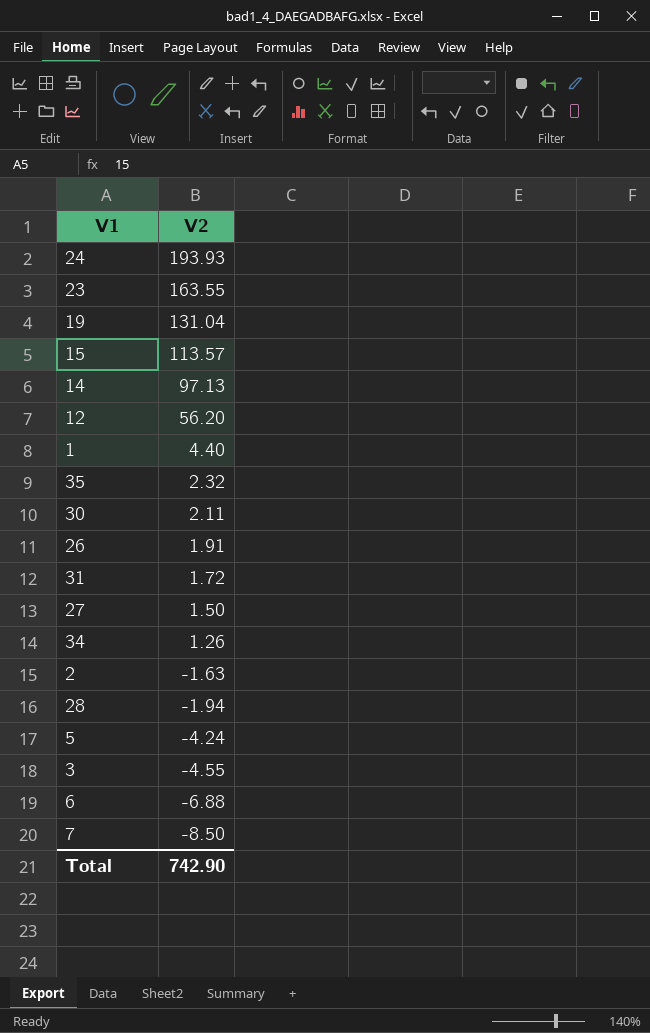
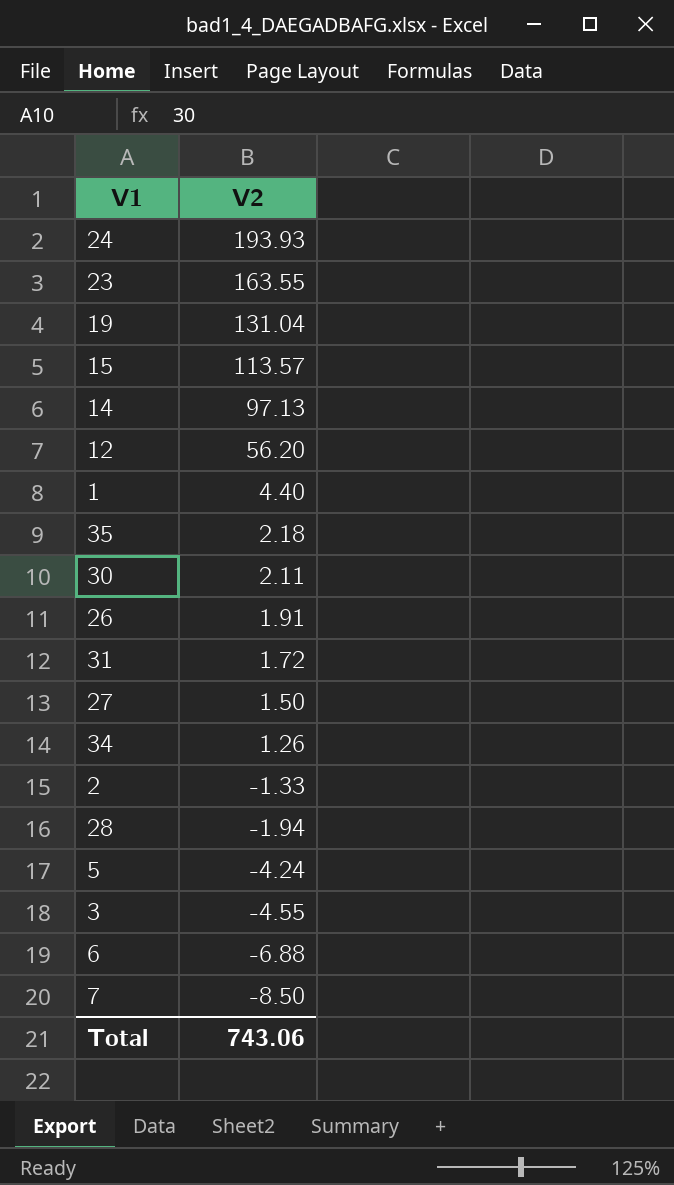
35 | V2: 2.32 -> 2.18
2 | V2: -1.63 -> -1.33
Total | V2: 742.90 -> 743.06

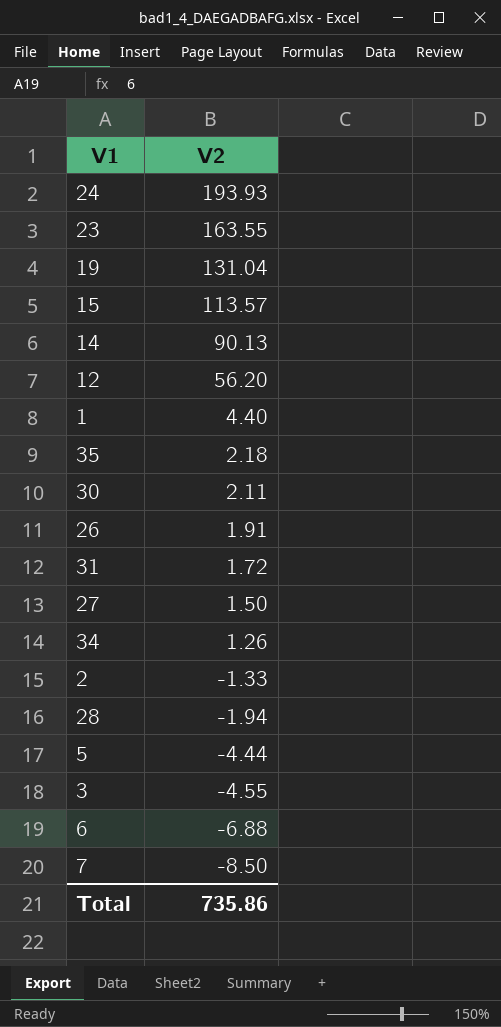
14 | V2: 97.13 -> 90.13
5 | V2: -4.24 -> -4.44
Total | V2: 743.06 -> 735.86

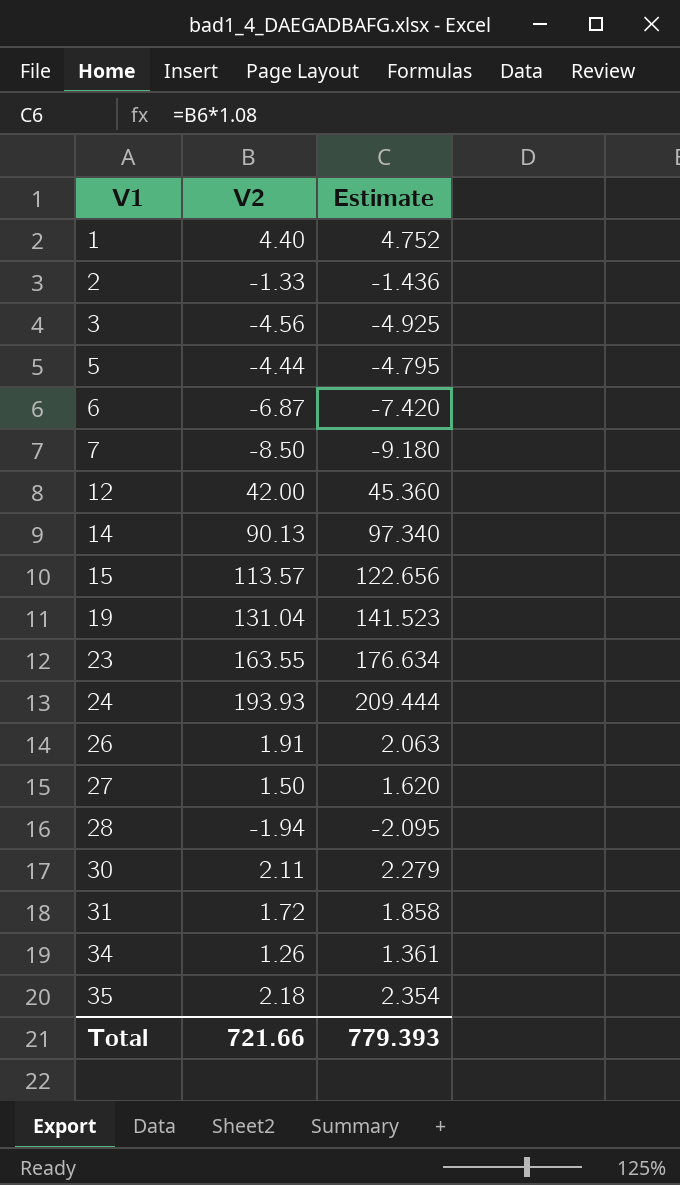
row order: V2 descending -> V1 ascending
column Estimate | formula: none -> [V2] * 1.08
3 | V2: -4.55 -> -4.56
6 | V2: -6.88 -> -6.87
12 | V2: 56.20 -> 42.00
Total | V2: 735.86 -> 721.66

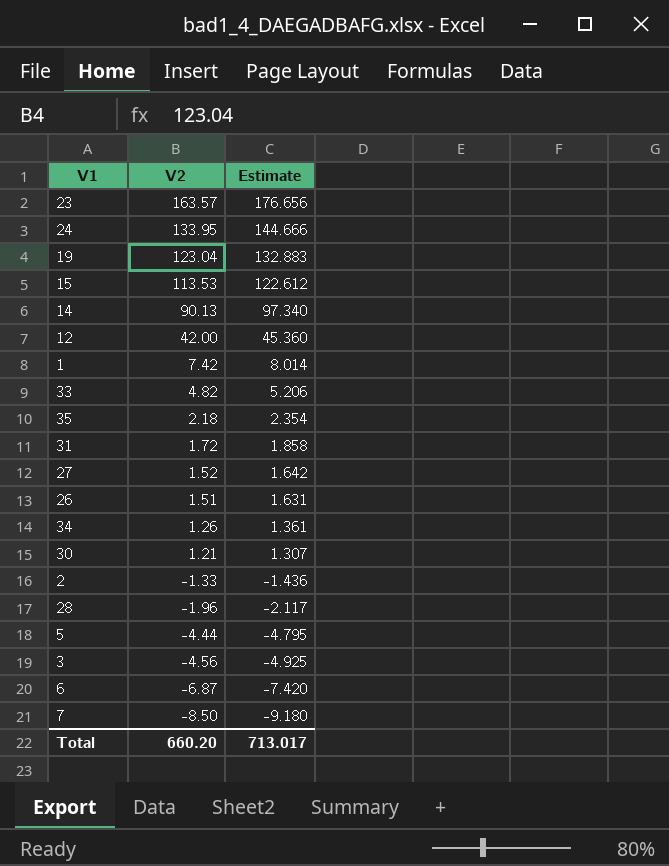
row order: V1 ascending -> V2 descending
23 | V2: 163.55 -> 163.57
23 | Estimate: 176.634 -> 176.656
24 | V2: 193.93 -> 133.95
24 | Estimate: 209.444 -> 144.666
19 | V2: 131.04 -> 123.04
19 | Estimate: 141.523 -> 132.883
15 | V2: 113.57 -> 113.53
15 | Estimate: 122.656 -> 122.612
1 | V2: 4.40 -> 7.42
1 | Estimate: 4.752 -> 8.014
row 33: none -> 4.82 | 5.206
27 | V2: 1.50 -> 1.52
27 | Estimate: 1.620 -> 1.642
26 | V2: 1.91 -> 1.51
26 | Estimate: 2.063 -> 1.631
30 | V2: 2.11 -> 1.21
30 | Estimate: 2.279 -> 1.307
28 | V2: -1.94 -> -1.96
28 | Estimate: -2.095 -> -2.117
Total | V2: 721.66 -> 660.20
Total | Estimate: 779.393 -> 713.017

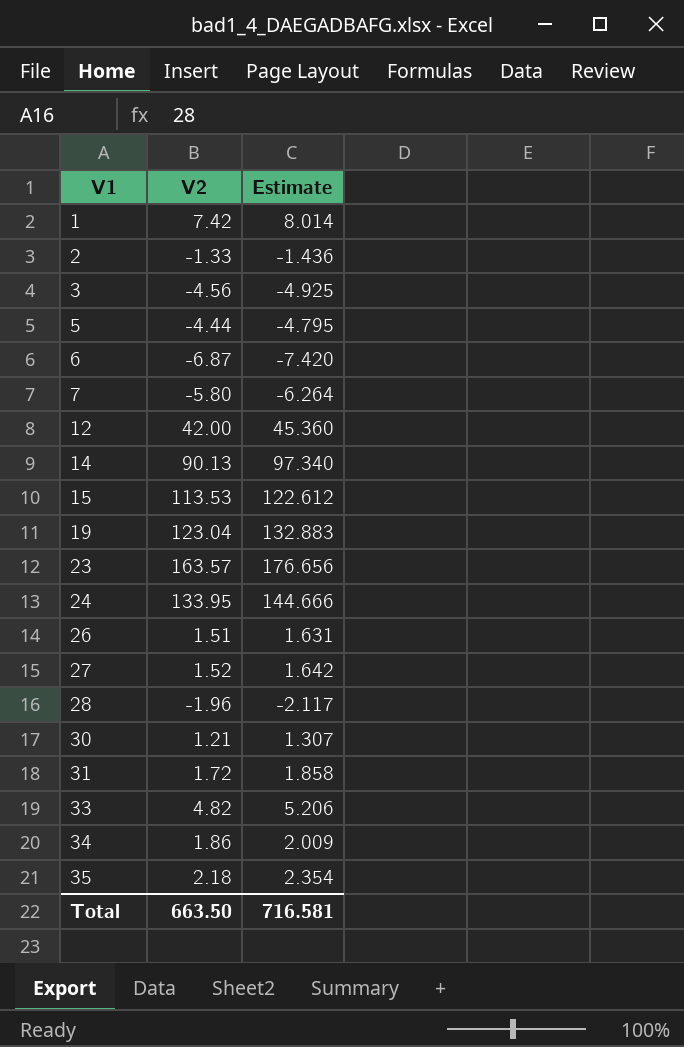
row order: V2 descending -> V1 ascending
7 | V2: -8.50 -> -5.80
7 | Estimate: -9.180 -> -6.264
34 | V2: 1.26 -> 1.86
34 | Estimate: 1.361 -> 2.009
Total | V2: 660.20 -> 663.50
Total | Estimate: 713.017 -> 716.581

